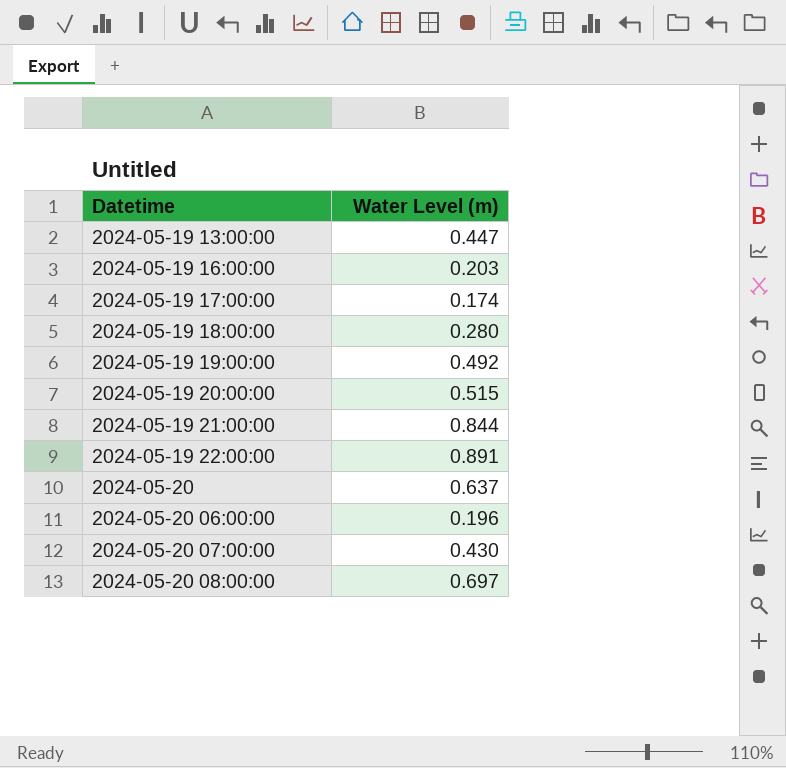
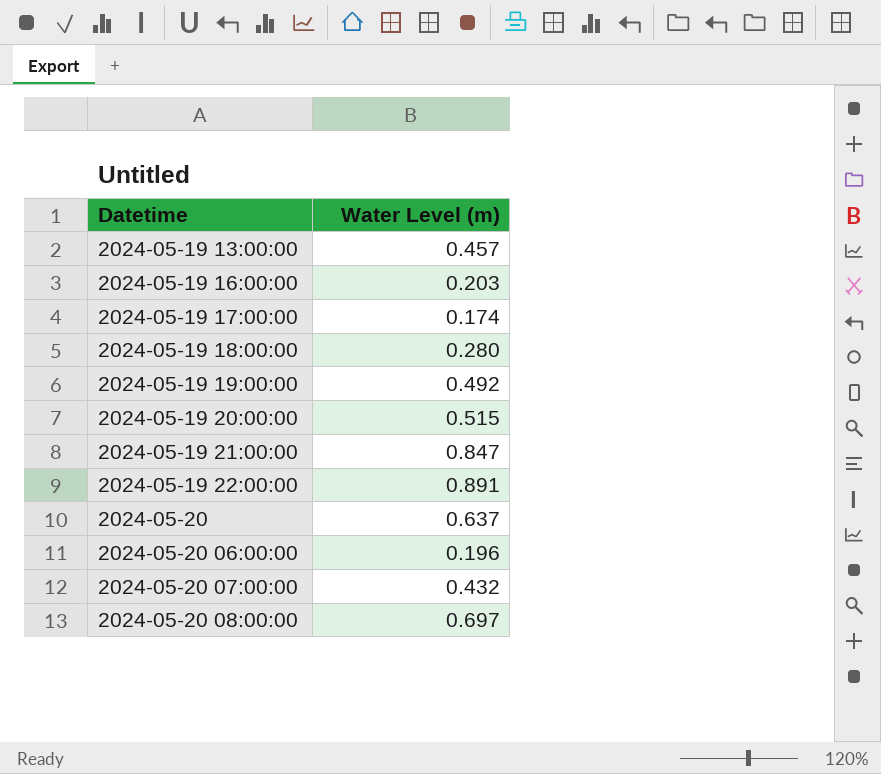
2024-05-19 13:00:00 | Water Level (m): 0.447 -> 0.457
2024-05-19 21:00:00 | Water Level (m): 0.844 -> 0.847
2024-05-20 07:00:00 | Water Level (m): 0.430 -> 0.432

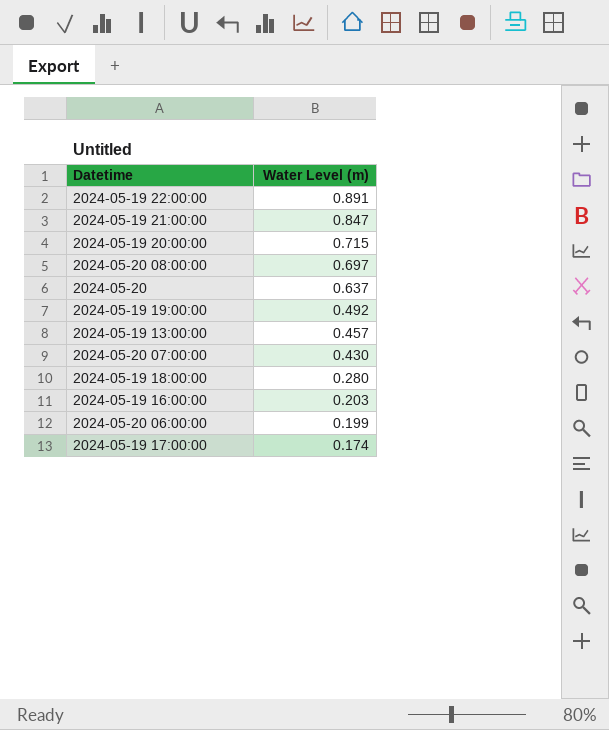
row order: Datetime ascending -> Water Level (m) descending
2024-05-19 20:00:00 | Water Level (m): 0.515 -> 0.715
2024-05-20 07:00:00 | Water Level (m): 0.432 -> 0.430
2024-05-20 06:00:00 | Water Level (m): 0.196 -> 0.199

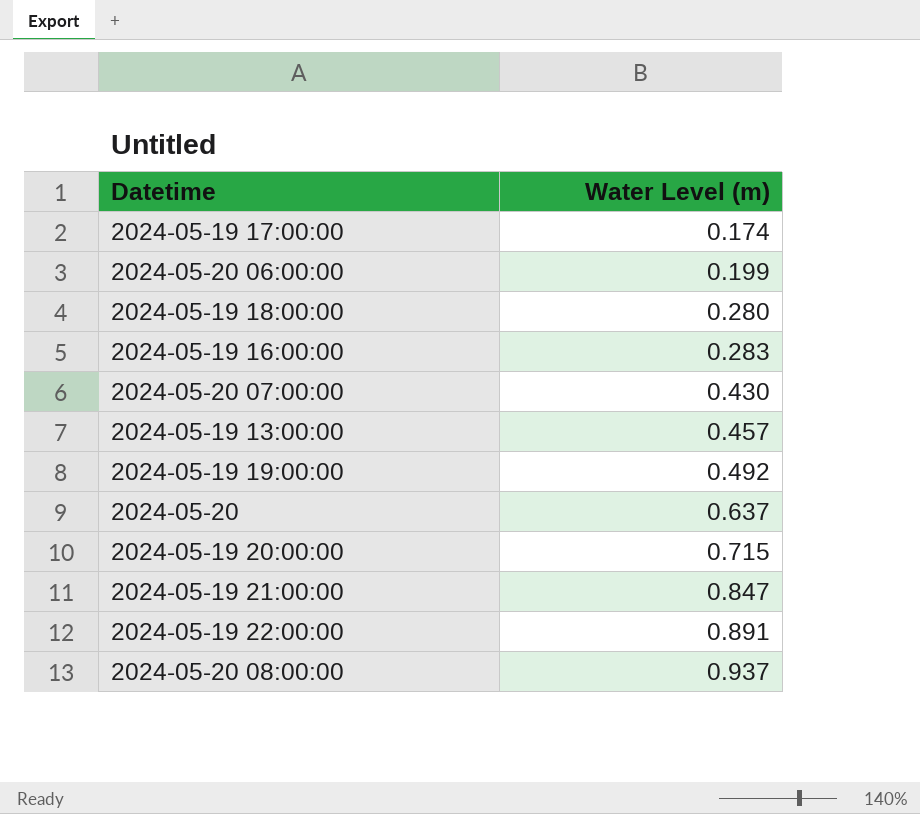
row order: Water Level (m) descending -> Water Level (m) ascending
2024-05-19 16:00:00 | Water Level (m): 0.203 -> 0.283
2024-05-20 08:00:00 | Water Level (m): 0.697 -> 0.937

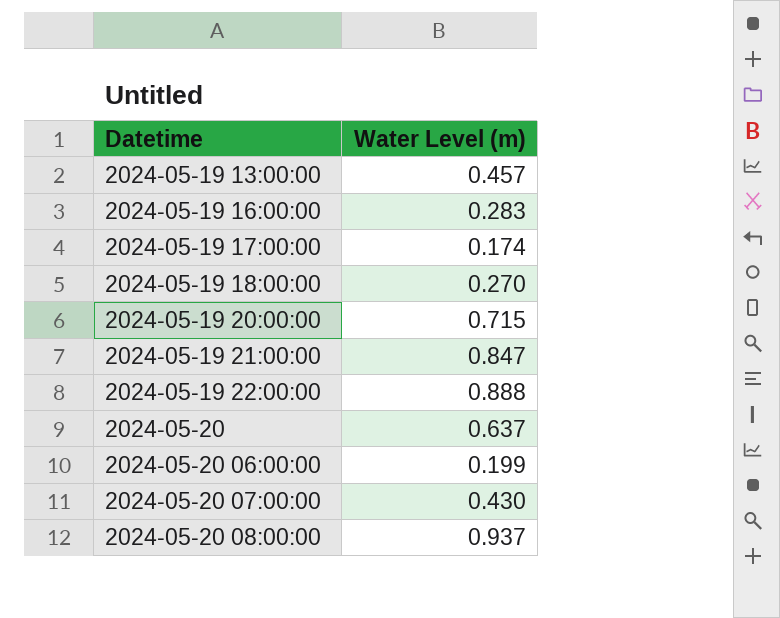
row order: Water Level (m) ascending -> Datetime ascending
row 2024-05-19 19:00:00: 0.492 -> none
2024-05-19 18:00:00 | Water Level (m): 0.280 -> 0.270
2024-05-19 22:00:00 | Water Level (m): 0.891 -> 0.888

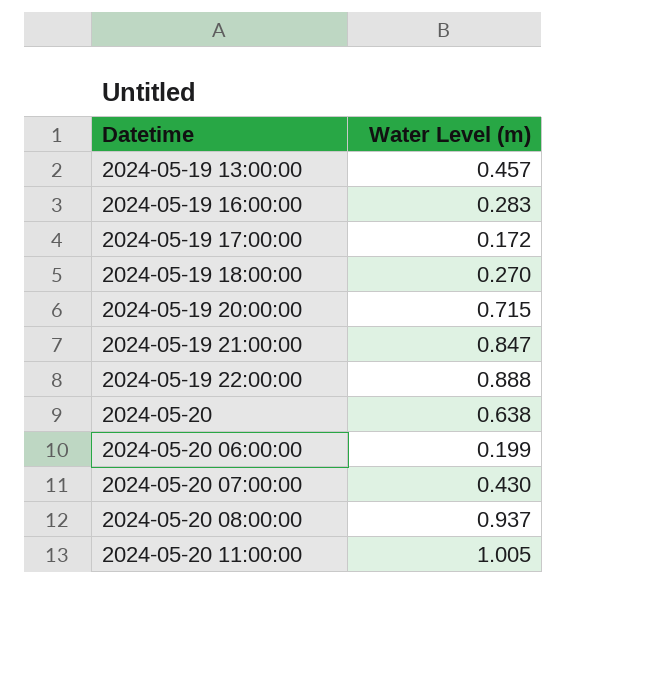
2024-05-19 17:00:00 | Water Level (m): 0.174 -> 0.172
2024-05-20 | Water Level (m): 0.637 -> 0.638
row 2024-05-20 11:00:00: none -> 1.005

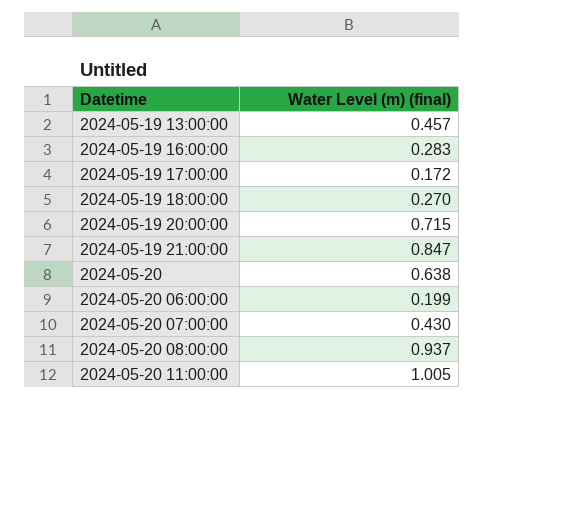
column name: Water Level (m) -> Water Level (m) (final)
row 2024-05-19 22:00:00: 0.888 -> none

